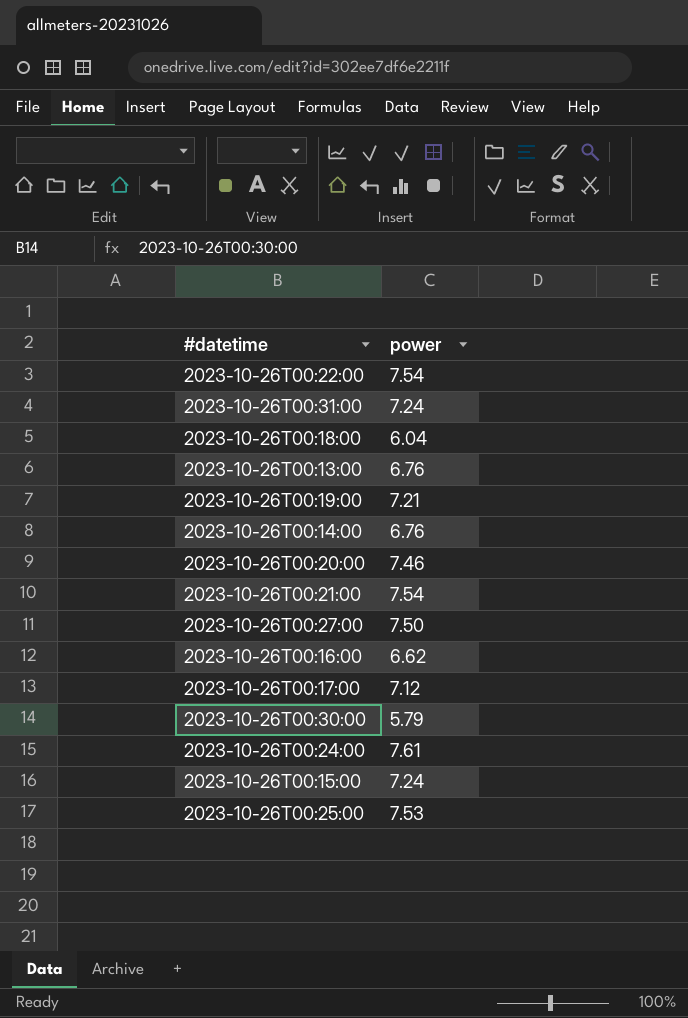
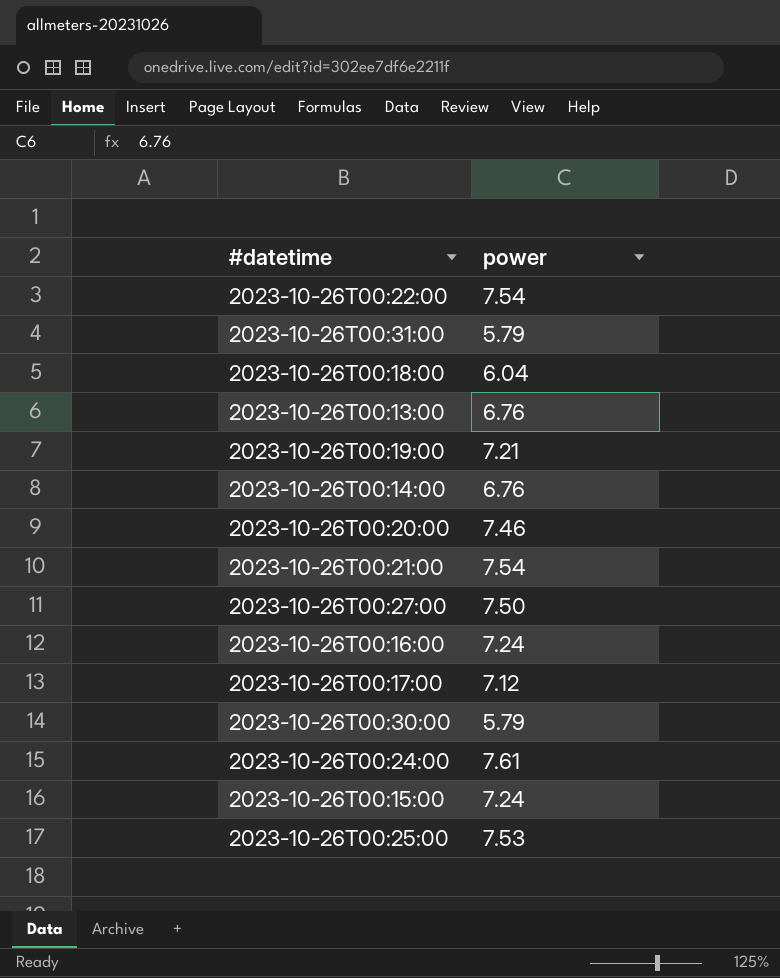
2023-10-26T00:31:00 | power: 7.24 -> 5.79
2023-10-26T00:16:00 | power: 6.62 -> 7.24

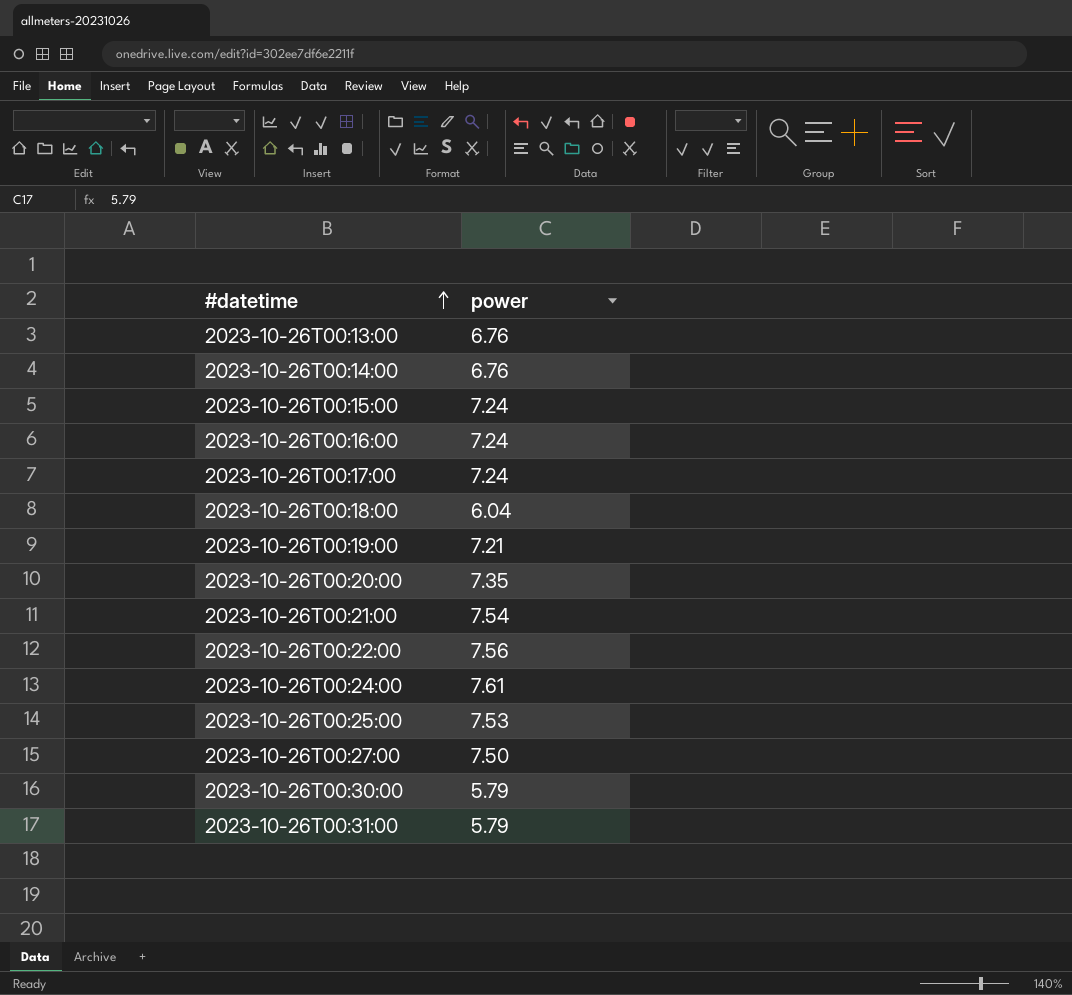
row order: none -> #datetime ascending
2023-10-26T00:17:00 | power: 7.12 -> 7.24
2023-10-26T00:20:00 | power: 7.46 -> 7.35
2023-10-26T00:22:00 | power: 7.54 -> 7.56

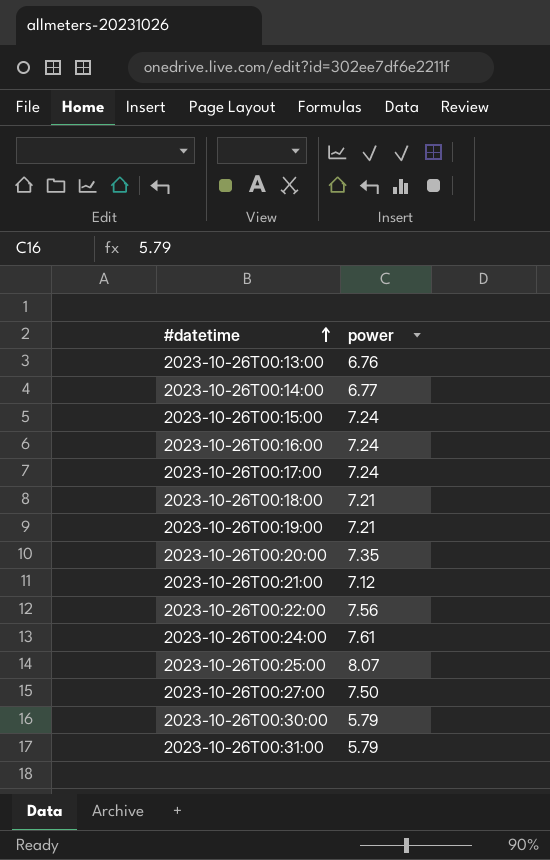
2023-10-26T00:14:00 | power: 6.76 -> 6.77
2023-10-26T00:18:00 | power: 6.04 -> 7.21
2023-10-26T00:21:00 | power: 7.54 -> 7.12
2023-10-26T00:25:00 | power: 7.53 -> 8.07

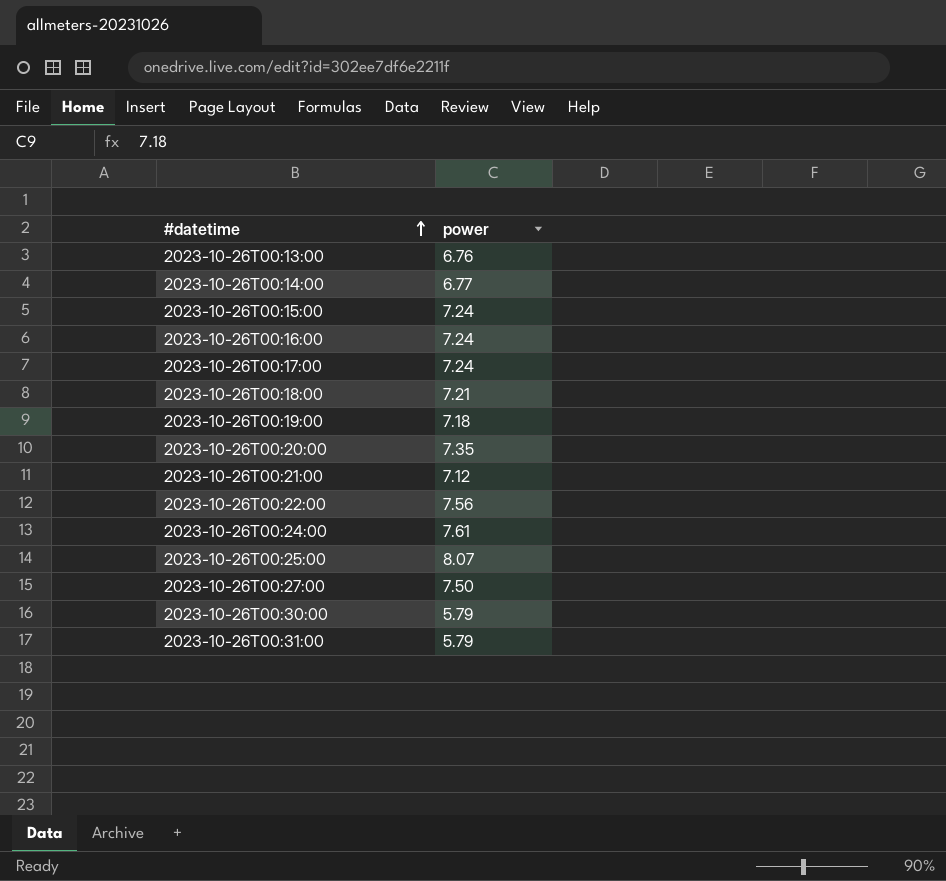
2023-10-26T00:19:00 | power: 7.21 -> 7.18

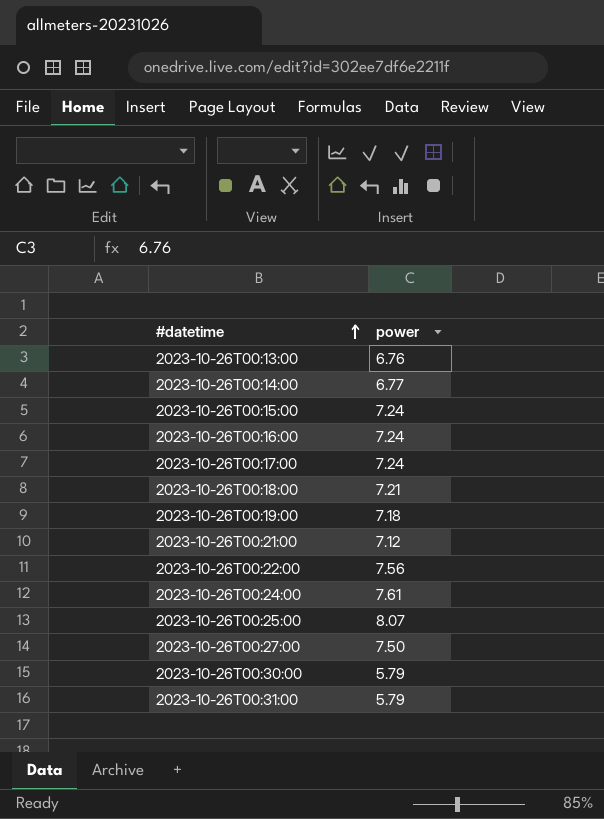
row 2023-10-26T00:20:00: 7.35 -> none

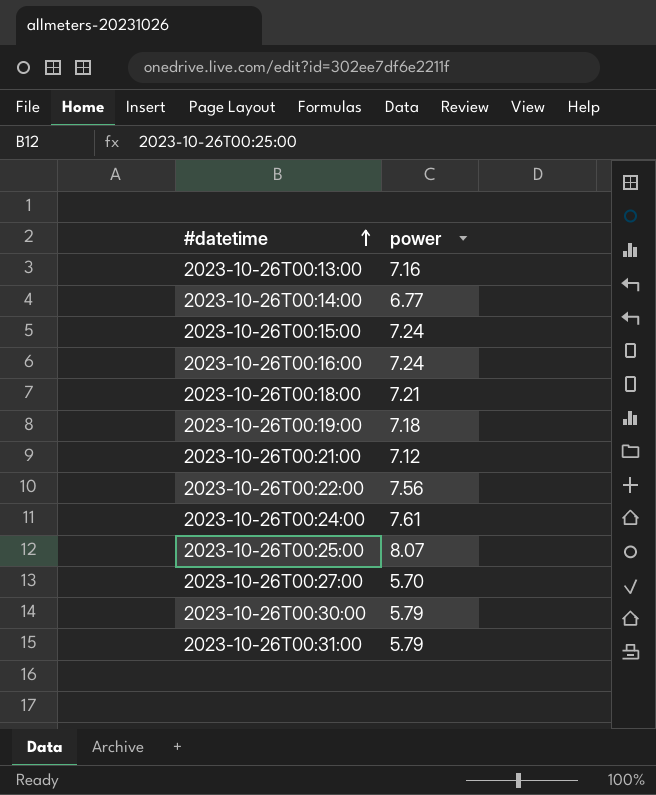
row 2023-10-26T00:17:00: 7.24 -> none
2023-10-26T00:13:00 | power: 6.76 -> 7.16
2023-10-26T00:27:00 | power: 7.50 -> 5.70

